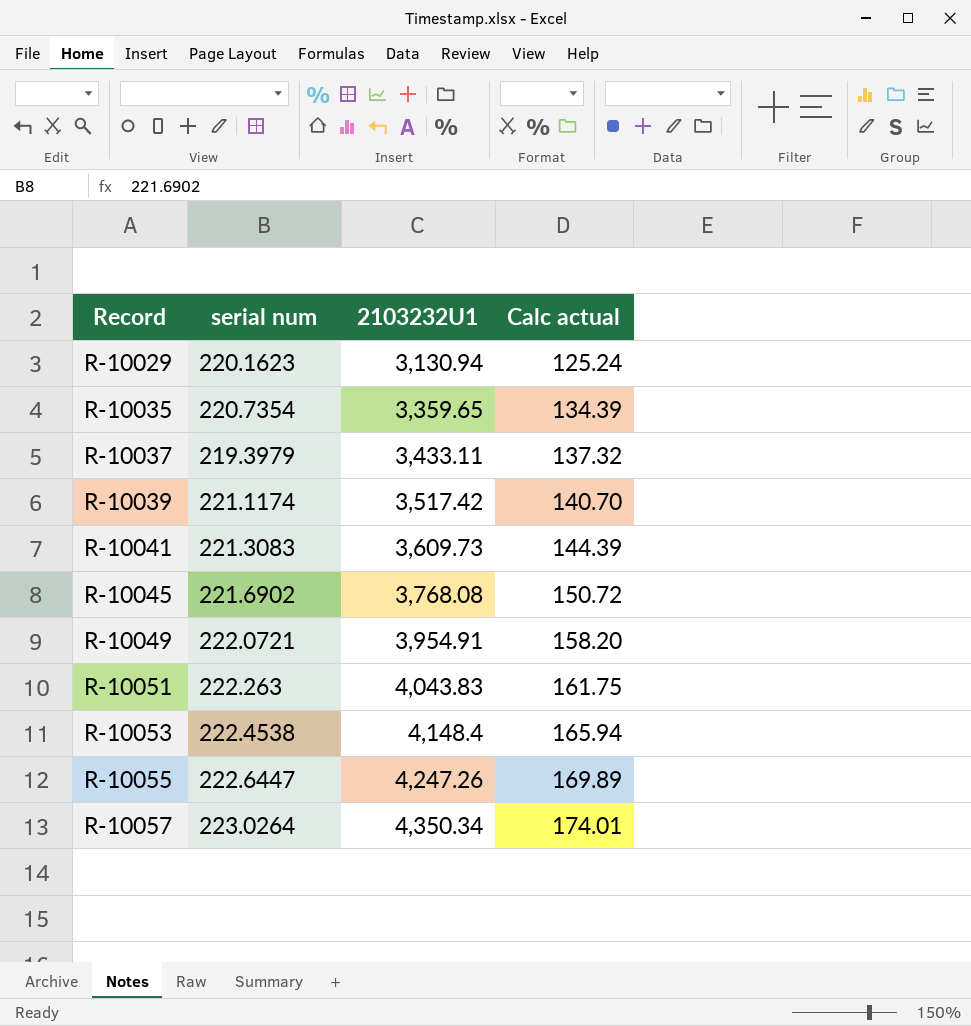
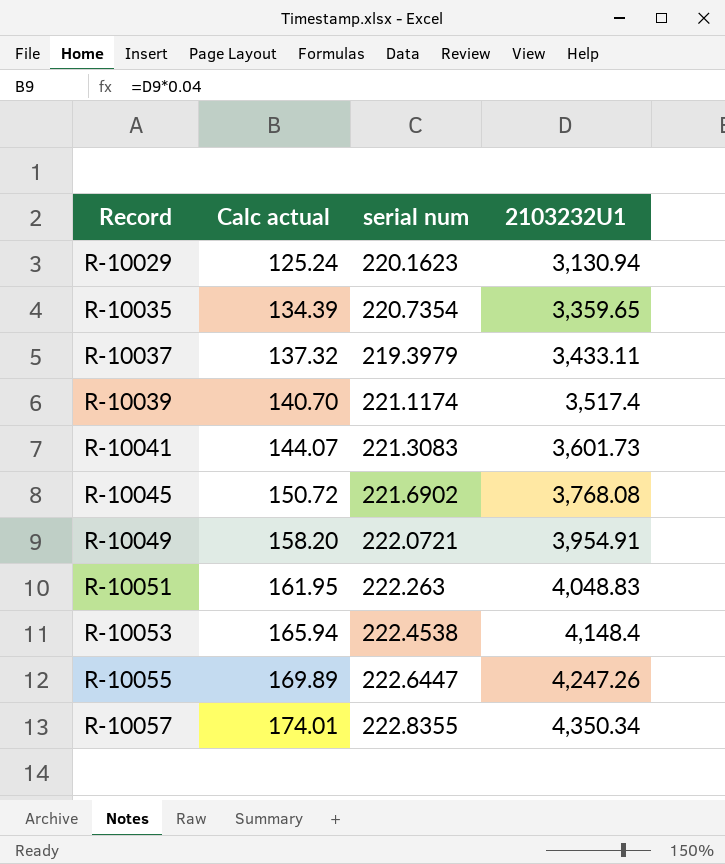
column Calc actual | position: 4 -> 2
R-10039 | 2103232U1: 3,517.42 -> 3,517.4
R-10041 | Calc actual: 144.39 -> 144.07
R-10041 | 2103232U1: 3,609.73 -> 3,601.73
R-10051 | Calc actual: 161.75 -> 161.95
R-10051 | 2103232U1: 4,043.83 -> 4,048.83
R-10057 | serial num: 223.0264 -> 222.8355

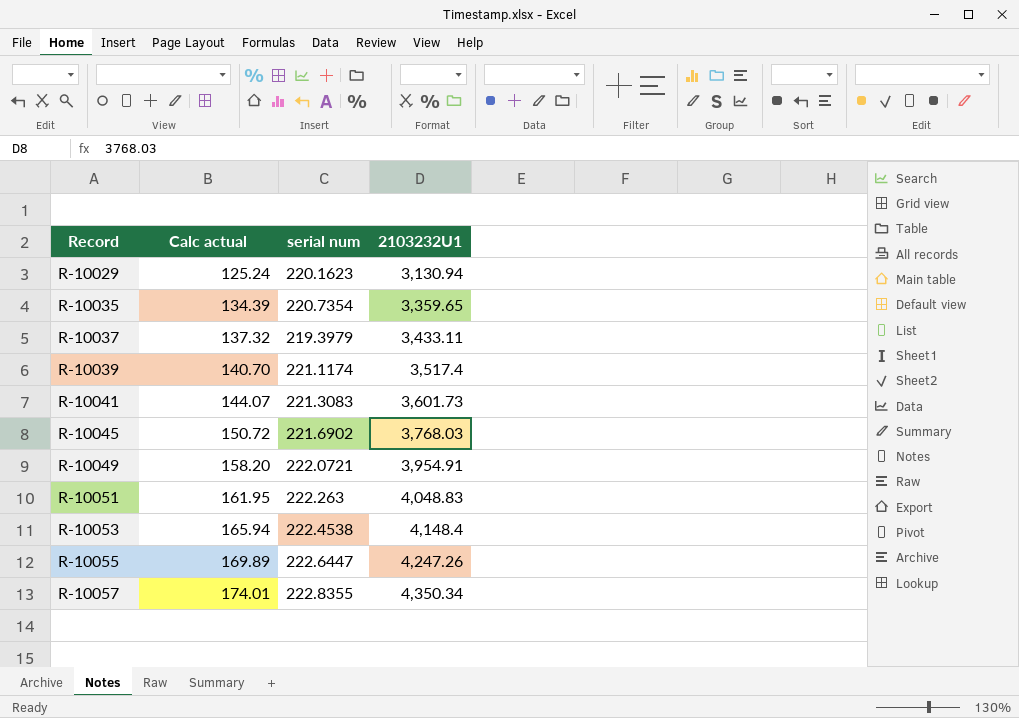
R-10045 | 2103232U1: 3,768.08 -> 3,768.03

